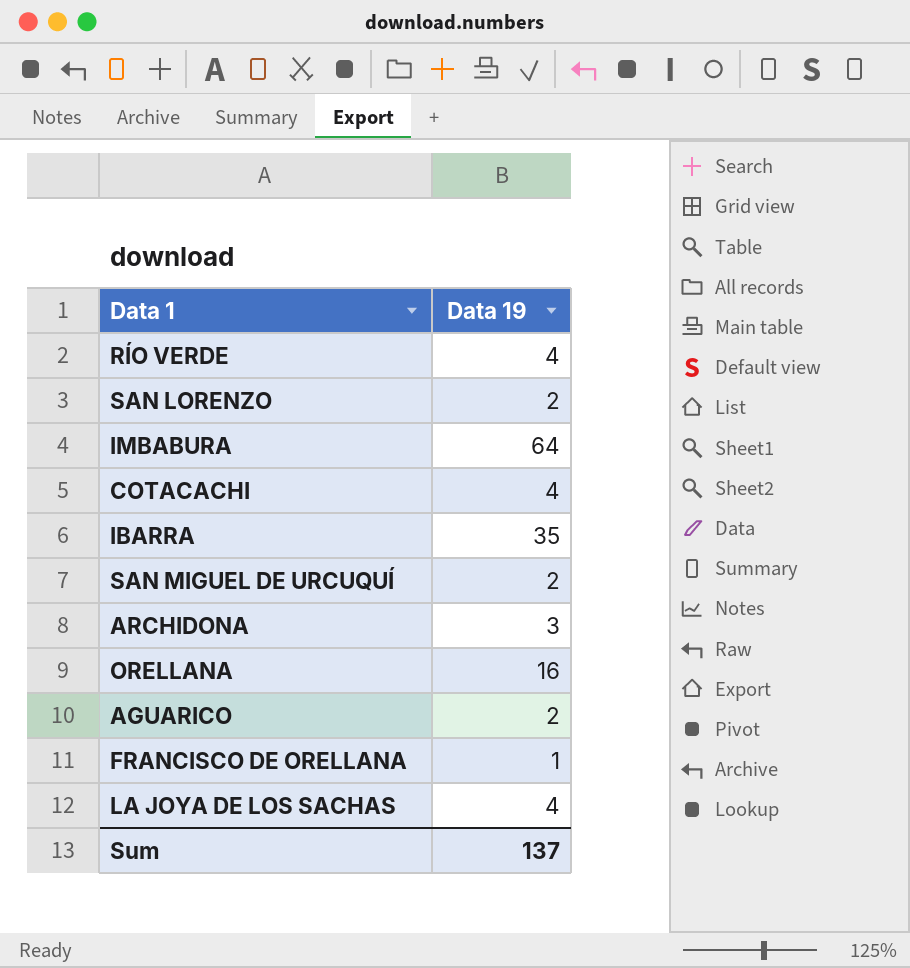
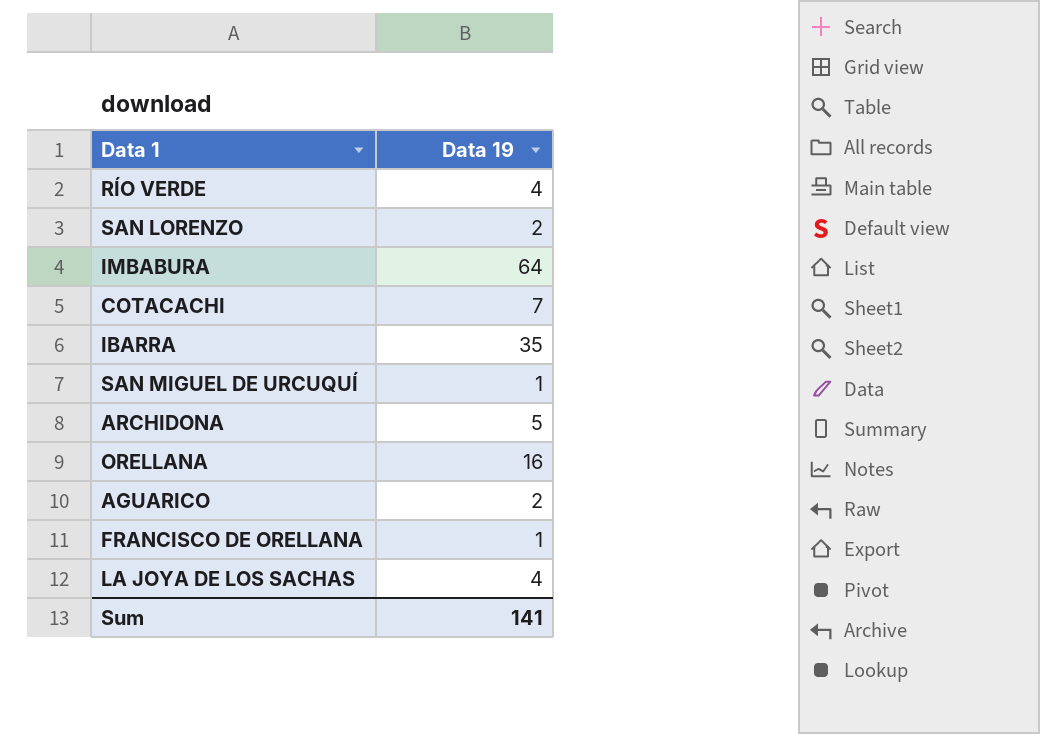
COTACACHI | Data 19: 4 -> 7
SAN MIGUEL DE URCUQUÍ | Data 19: 2 -> 1
ARCHIDONA | Data 19: 3 -> 5
Sum | Data 19: 137 -> 141

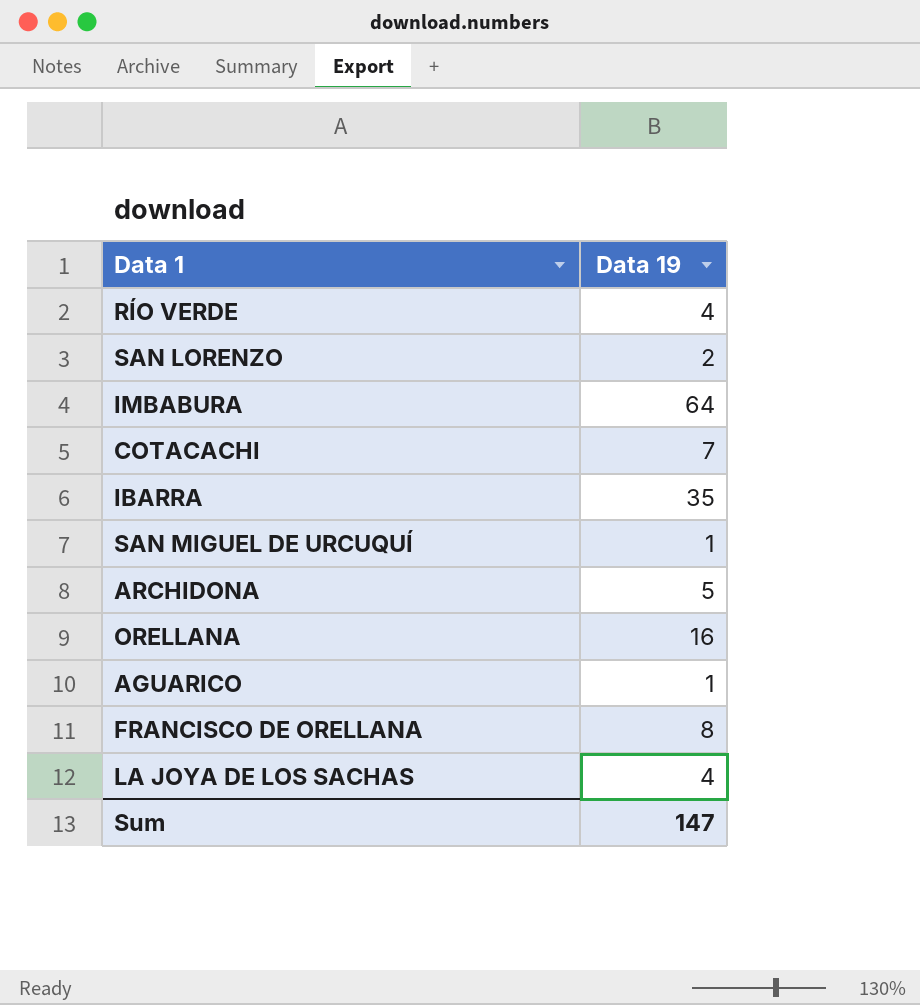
AGUARICO | Data 19: 2 -> 1
FRANCISCO DE ORELLANA | Data 19: 1 -> 8
Sum | Data 19: 141 -> 147

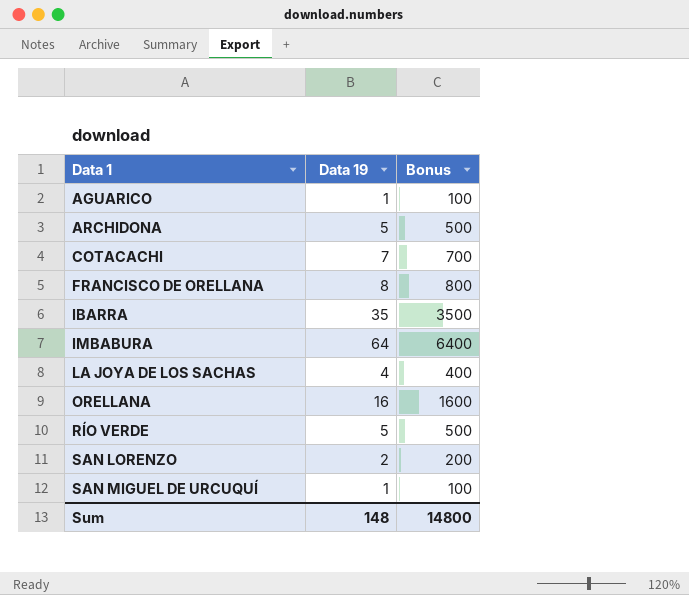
row order: none -> Data 1 ascending
column Bonus | formula: none -> [Data 19] * 100
RÍO VERDE | Data 19: 4 -> 5
Sum | Data 19: 147 -> 148

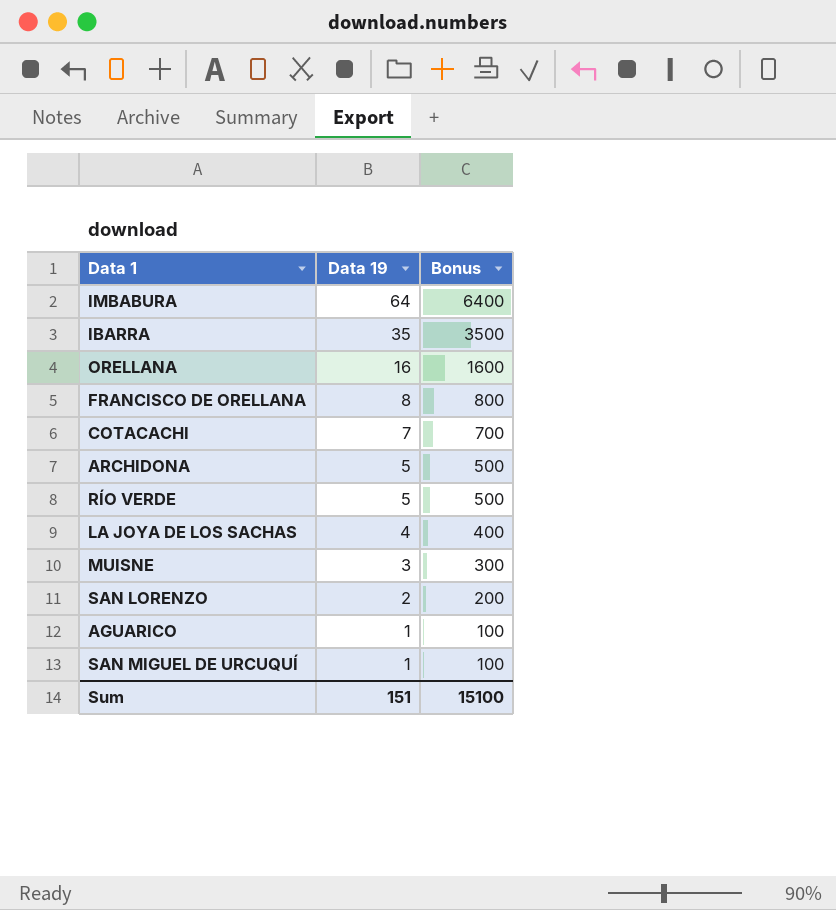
row order: Data 1 ascending -> Data 19 descending
row MUISNE: none -> 3 | 300
Sum | Data 19: 148 -> 151
Sum | Bonus: 14800 -> 15100

